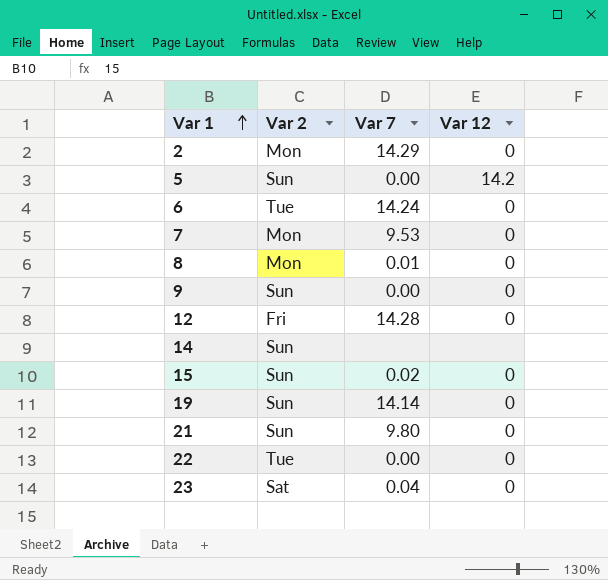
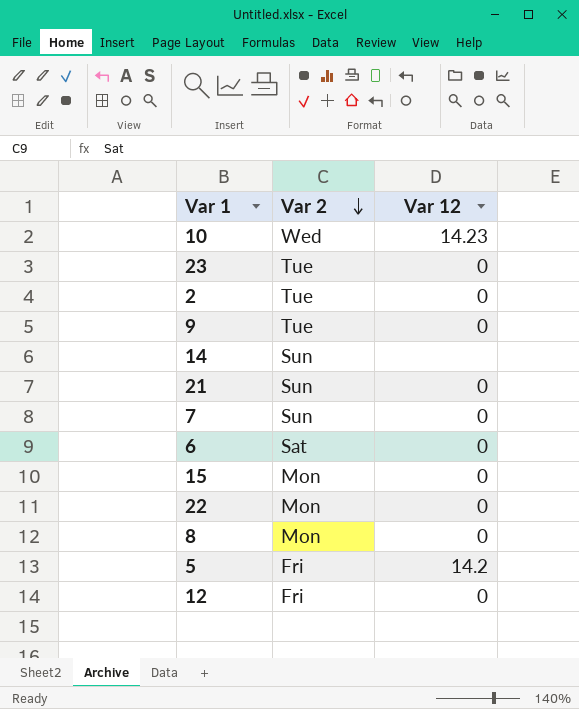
row order: Var 1 ascending -> Var 2 descending
column Var 7 | position: 3 -> none
row 19: Sun | 14.14 | 0 -> none
row 10: none -> Wed | 14.23
23 | Var 2: Sat -> Tue
2 | Var 2: Mon -> Tue
9 | Var 2: Sun -> Tue
7 | Var 2: Mon -> Sun
6 | Var 2: Tue -> Sat
15 | Var 2: Sun -> Mon
22 | Var 2: Tue -> Mon
5 | Var 2: Sun -> Fri

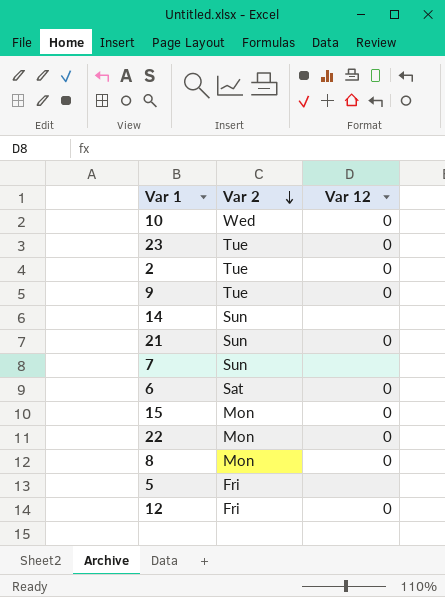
10 | Var 12: 14.23 -> 0
7 | Var 12: 0 -> none
5 | Var 12: 14.2 -> none

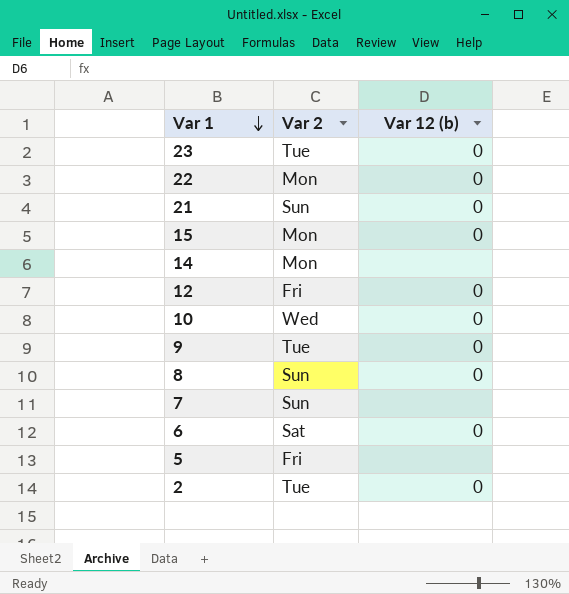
row order: Var 2 descending -> Var 1 descending
column name: Var 12 -> Var 12 (b)
14 | Var 2: Sun -> Mon
8 | Var 2: Mon -> Sun

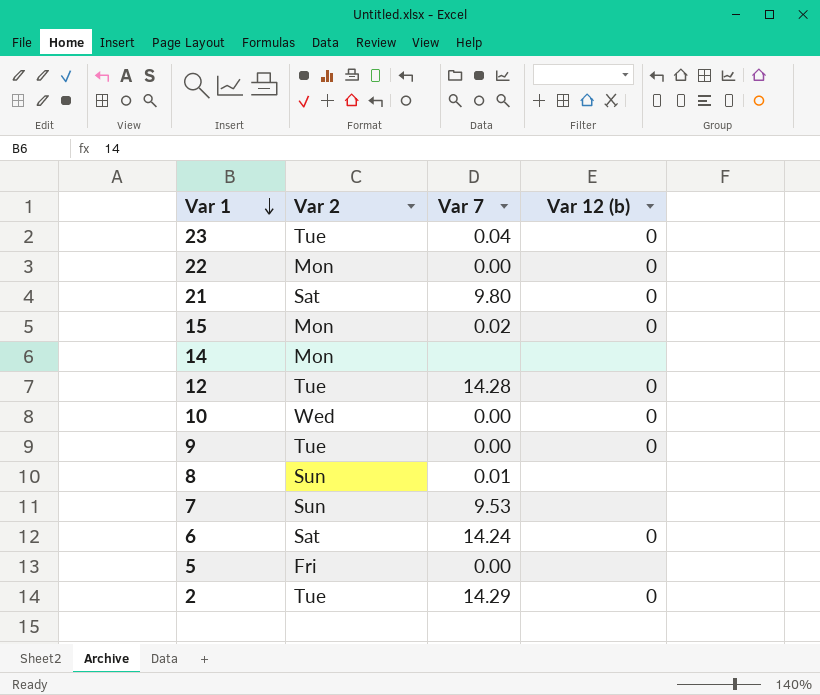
column Var 7 | position: none -> 3
21 | Var 2: Sun -> Sat
12 | Var 2: Fri -> Tue
8 | Var 12 (b): 0 -> none

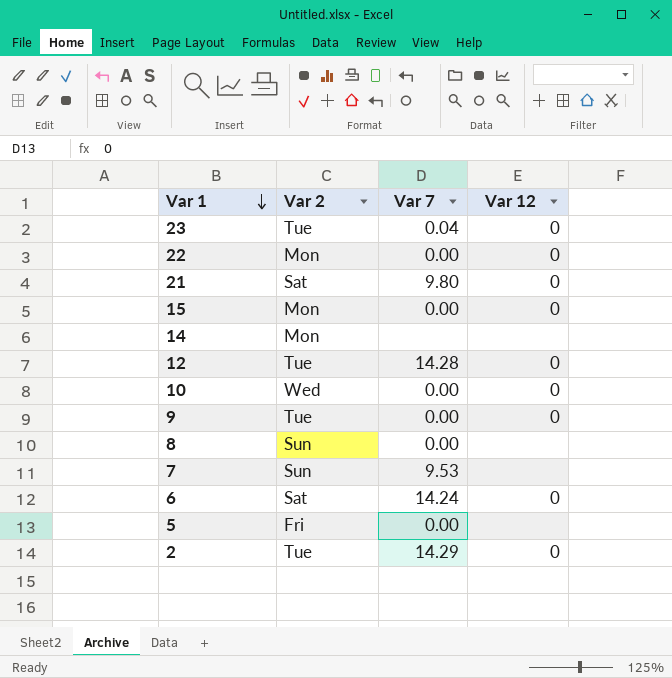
column name: Var 12 (b) -> Var 12
15 | Var 7: 0.02 -> 0.00
8 | Var 7: 0.01 -> 0.00

